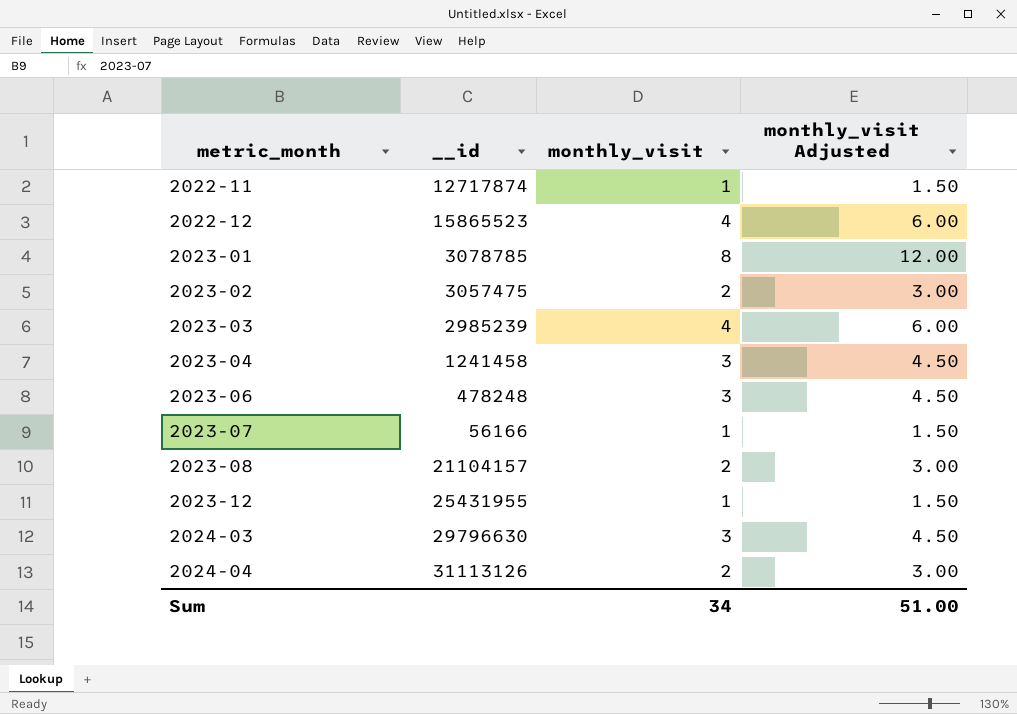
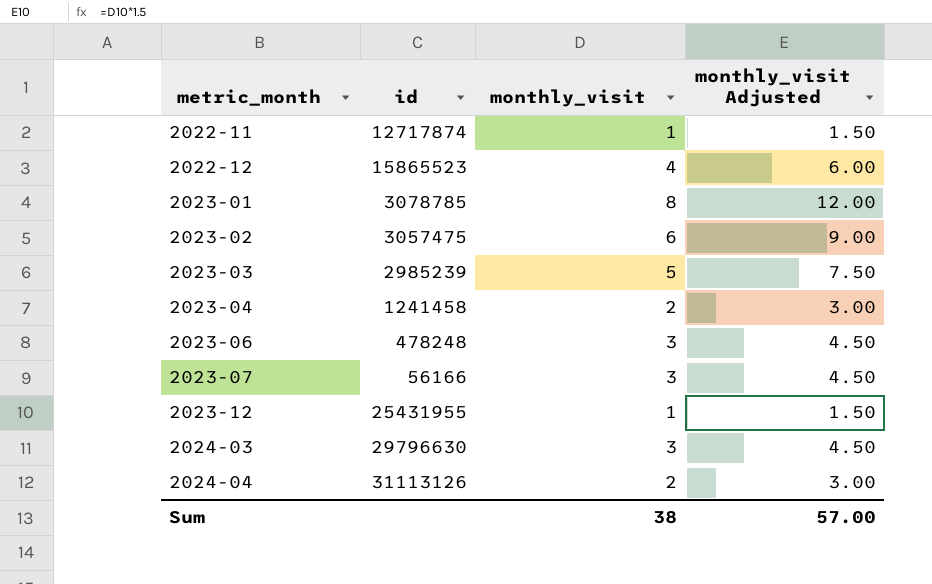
column name: __id -> id
row 2023-08: 21104157 | 2 | 3.00 -> none
2023-02 | monthly_visit: 2 -> 6
2023-02 | monthly_visit Adjusted: 3.00 -> 9.00
2023-03 | monthly_visit: 4 -> 5
2023-03 | monthly_visit Adjusted: 6.00 -> 7.50
2023-04 | monthly_visit: 3 -> 2
2023-04 | monthly_visit Adjusted: 4.50 -> 3.00
2023-07 | monthly_visit: 1 -> 3
2023-07 | monthly_visit Adjusted: 1.50 -> 4.50
Sum | monthly_visit: 34 -> 38
Sum | monthly_visit Adjusted: 51.00 -> 57.00

